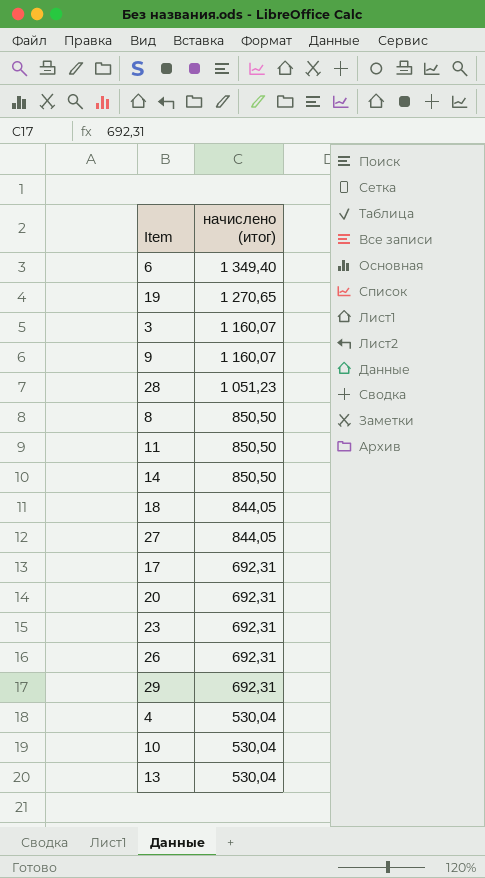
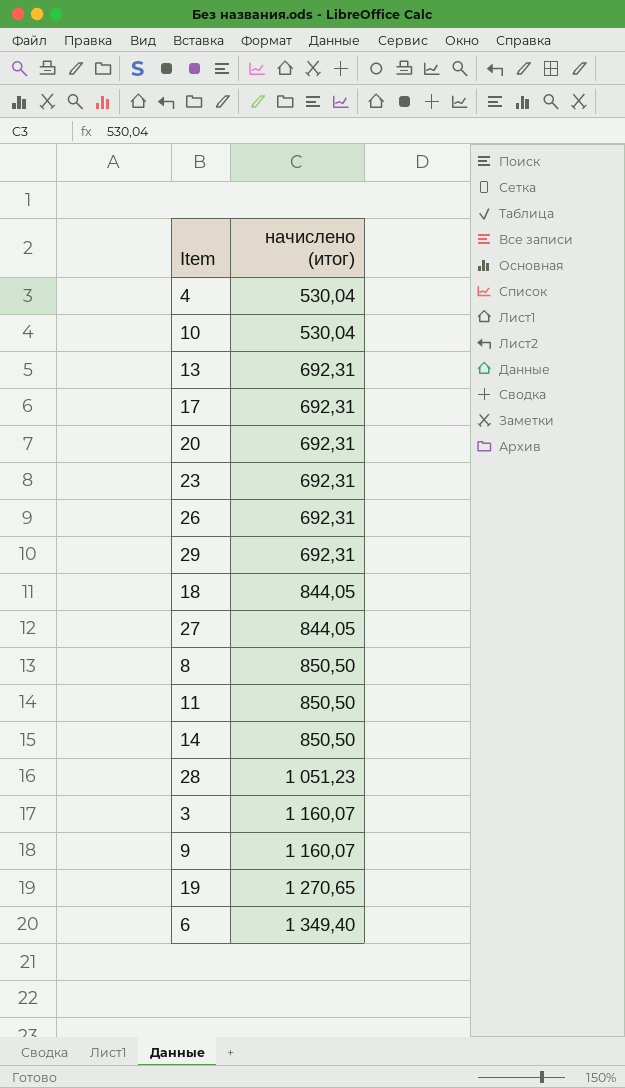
row order: начислено (итог) descending -> начислено (итог) ascending
13 | начислено (итог): 530,04 -> 692,31

